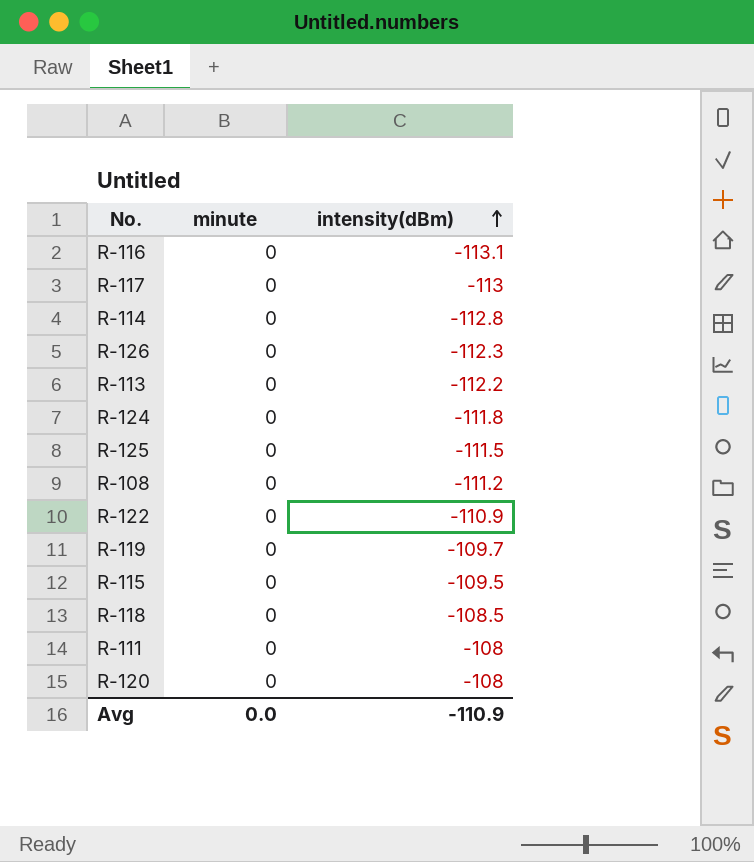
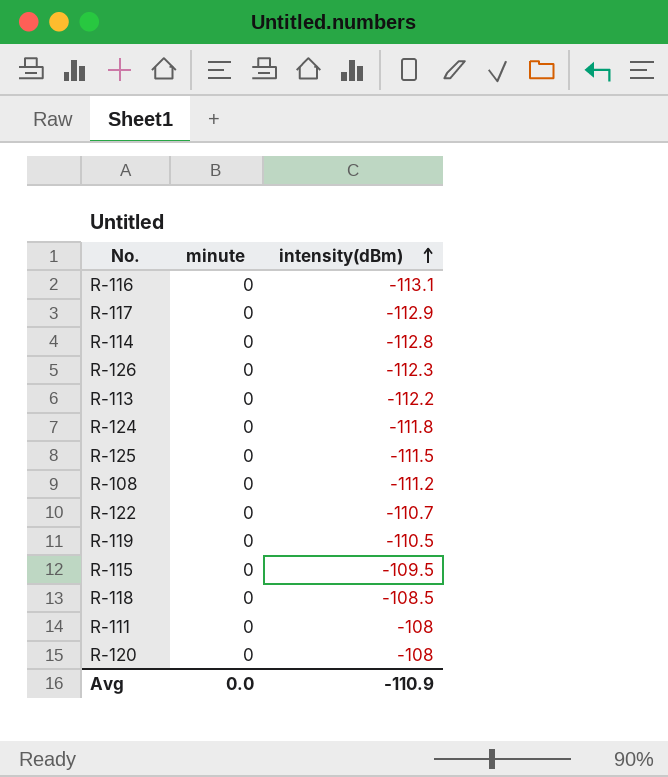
R-117 | intensity(dBm): -113 -> -112.9
R-122 | intensity(dBm): -110.9 -> -110.7
R-119 | intensity(dBm): -109.7 -> -110.5

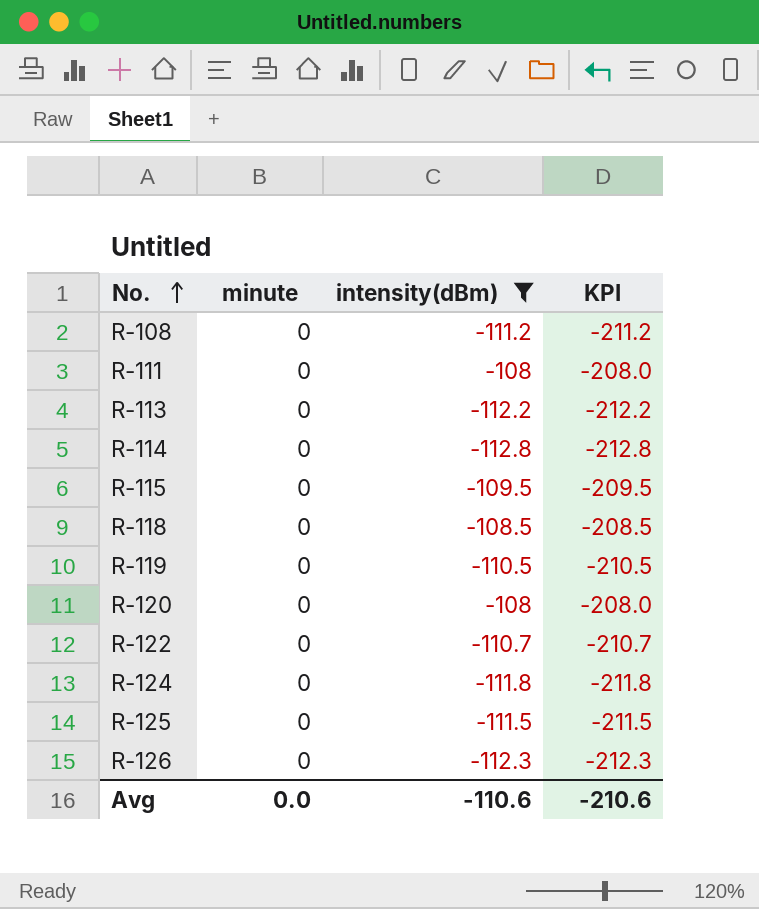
filter: none -> intensity(dBm) >= -112.8
row order: intensity(dBm) ascending -> No. ascending
column KPI | formula: none -> [intensity(dBm)] - 100
Avg | intensity(dBm): -110.9 -> -110.6

